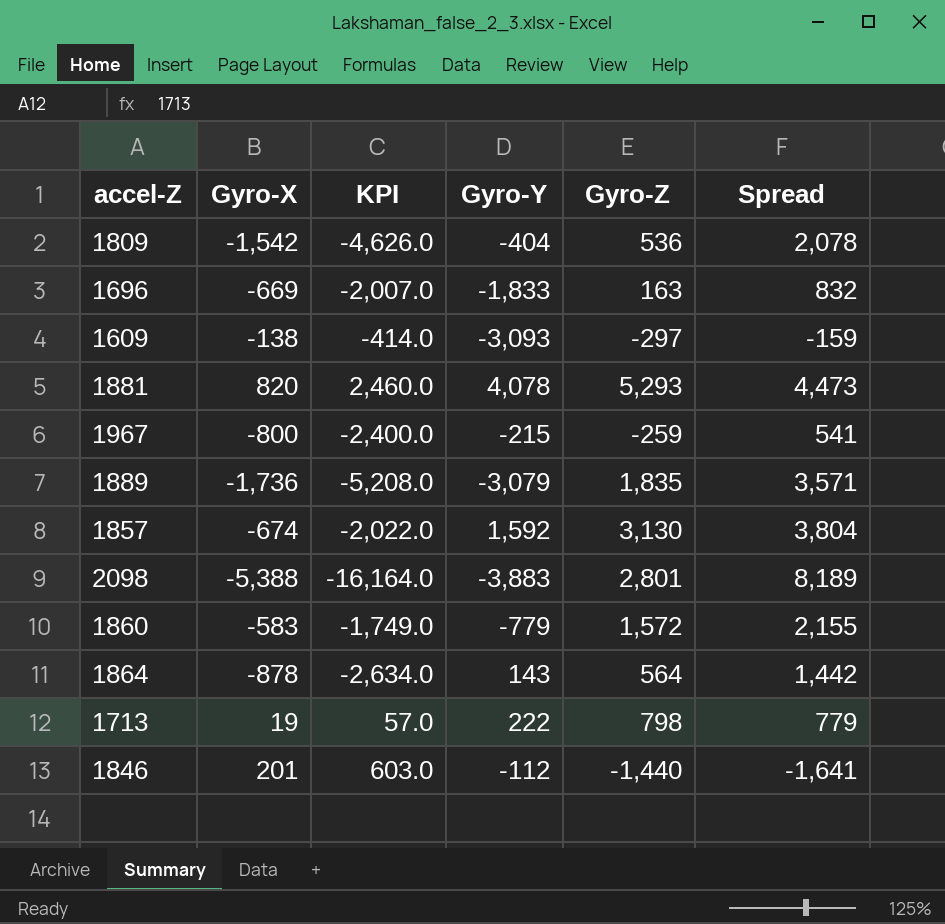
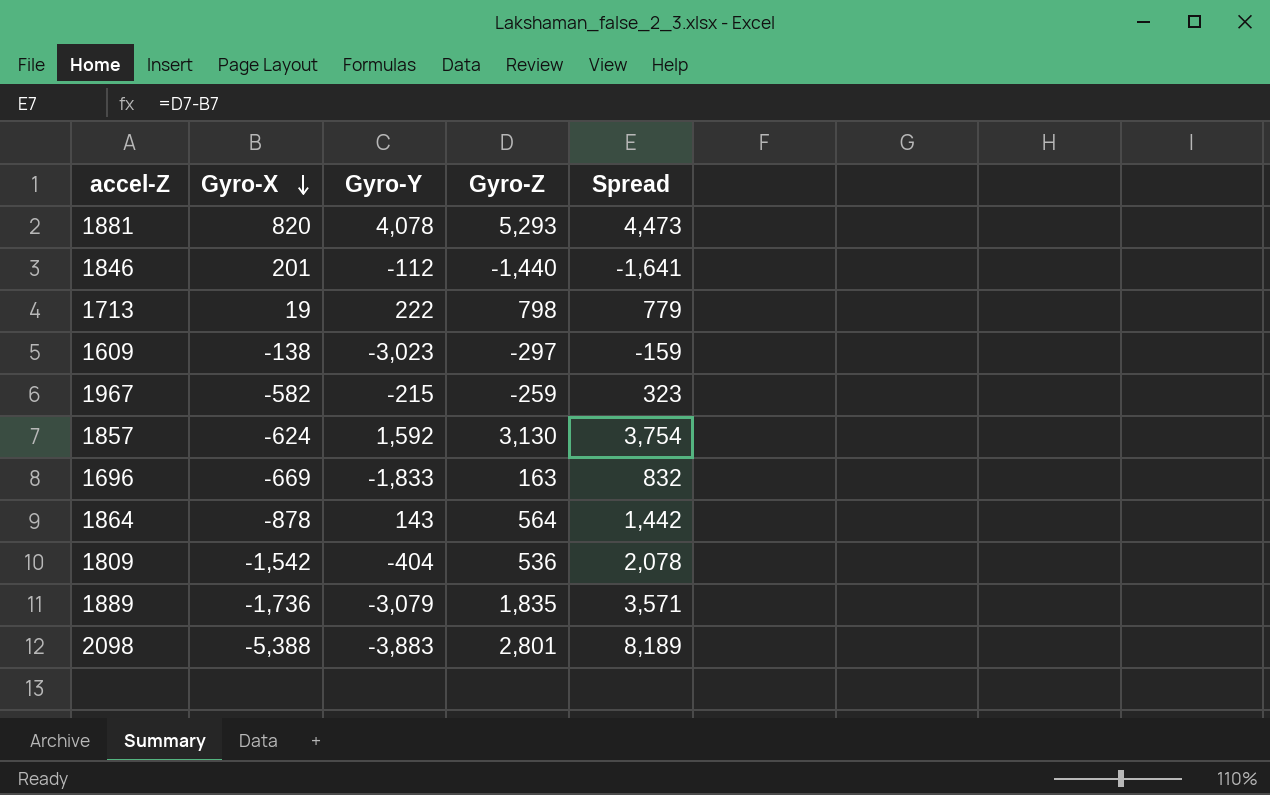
row order: none -> Gyro-X descending
column KPI | formula: [Gyro-X] * 3 -> none
row 1860: -583 | -1,749.0 | -779 | 1,572 | 2,155 -> none
1609 | Gyro-Y: -3,093 -> -3,023
1967 | Gyro-X: -800 -> -582
1967 | Spread: 541 -> 323
1857 | Gyro-X: -674 -> -624
1857 | Spread: 3,804 -> 3,754

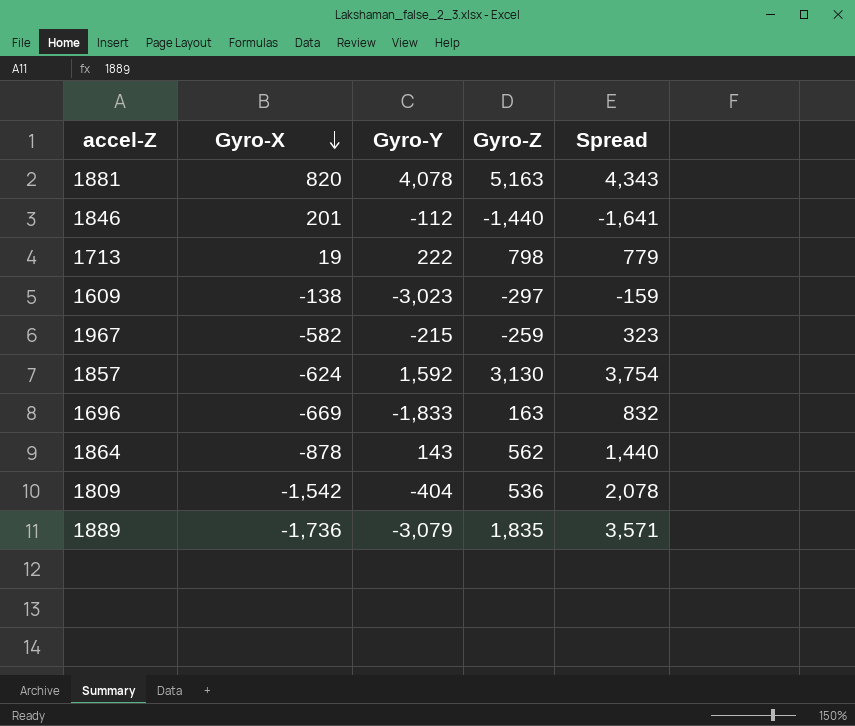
row 2098: -5,388 | -3,883 | 2,801 | 8,189 -> none
1881 | Gyro-Z: 5,293 -> 5,163
1881 | Spread: 4,473 -> 4,343
1864 | Gyro-Z: 564 -> 562
1864 | Spread: 1,442 -> 1,440

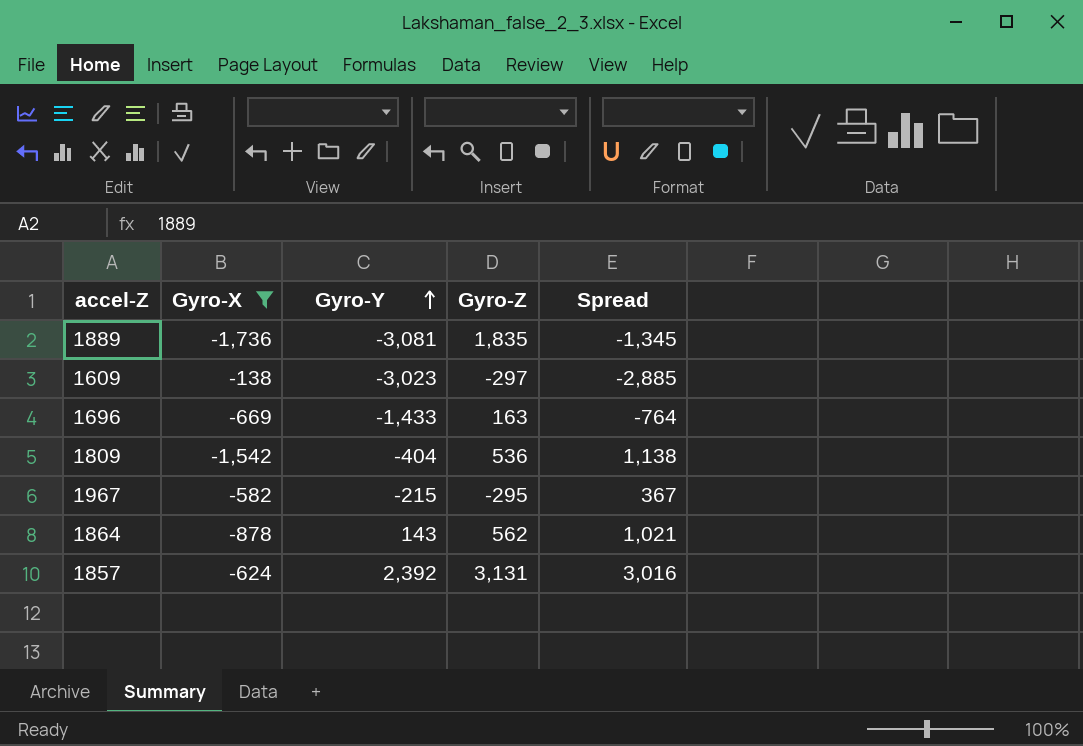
filter: none -> Gyro-X <= -138
row order: Gyro-X descending -> Gyro-Y ascending
column Spread | formula: [Gyro-Z] - [Gyro-X] -> [Gyro-Y] - [Gyro-X]
1889 | Gyro-Y: -3,079 -> -3,081
1696 | Gyro-Y: -1,833 -> -1,433
1967 | Gyro-Z: -259 -> -295
1857 | Gyro-Y: 1,592 -> 2,392
1857 | Gyro-Z: 3,130 -> 3,131

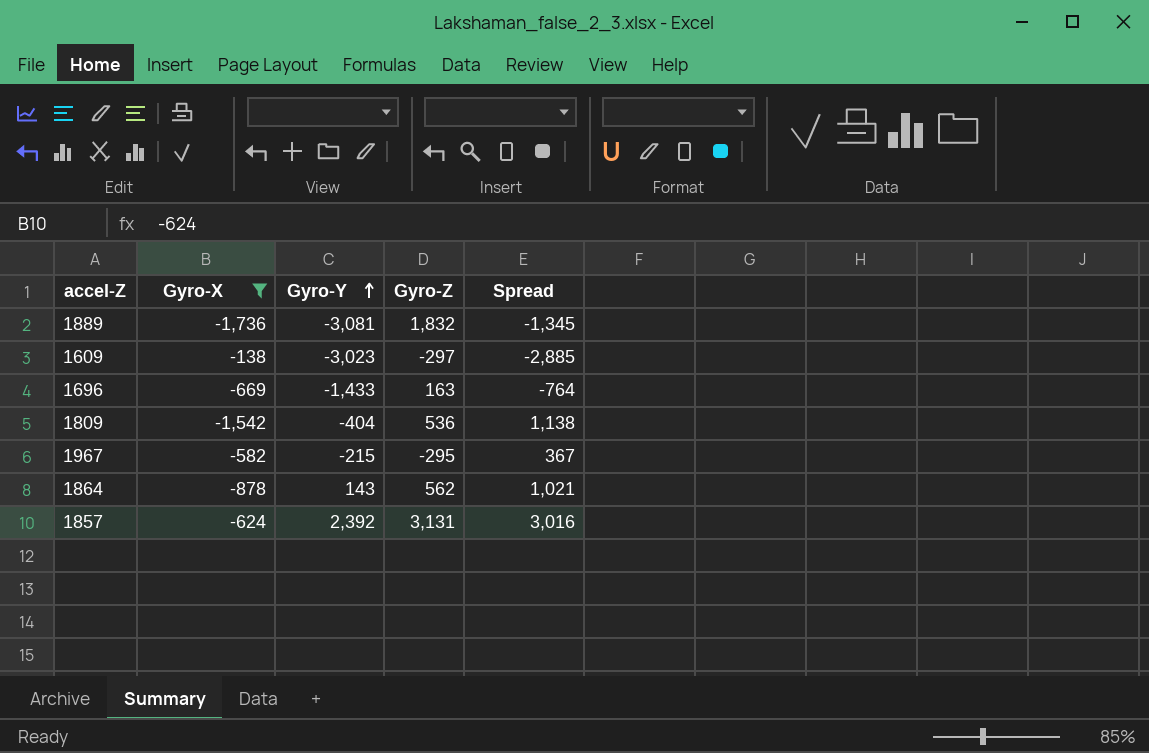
1889 | Gyro-Z: 1,835 -> 1,832

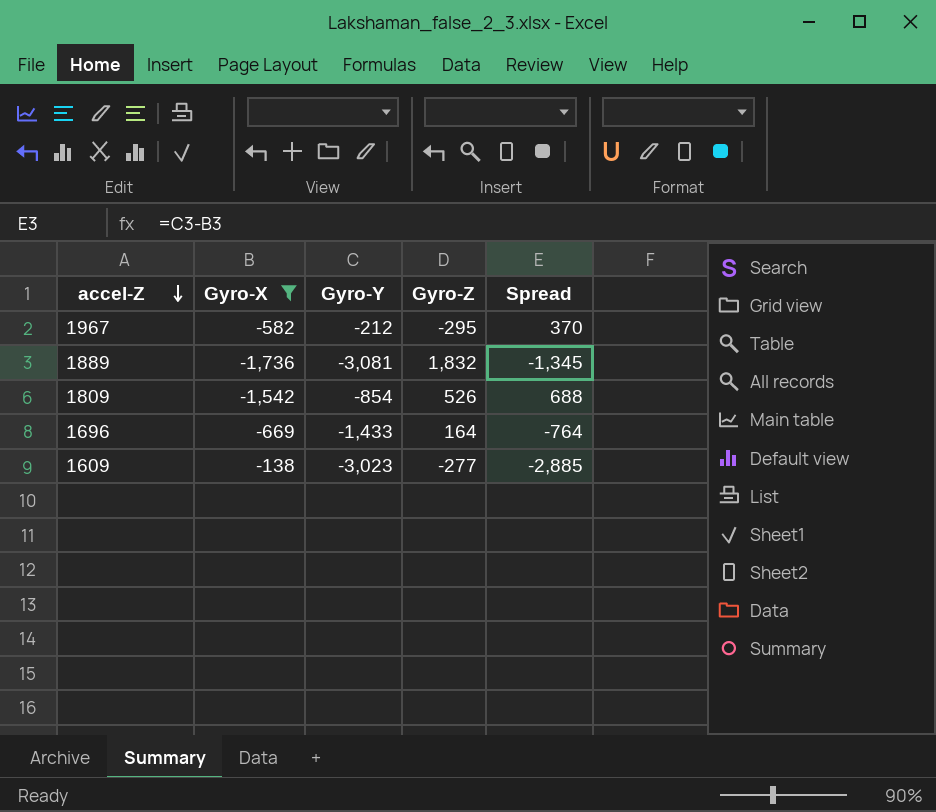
row order: Gyro-Y ascending -> accel-Z descending
row 1864: -878 | 143 | 562 | 1,021 -> none
row 1857: -624 | 2,392 | 3,131 | 3,016 -> none
1967 | Gyro-Y: -215 -> -212
1967 | Spread: 367 -> 370
1809 | Gyro-Y: -404 -> -854
1809 | Gyro-Z: 536 -> 526
1809 | Spread: 1,138 -> 688
1696 | Gyro-Z: 163 -> 164
1609 | Gyro-Z: -297 -> -277

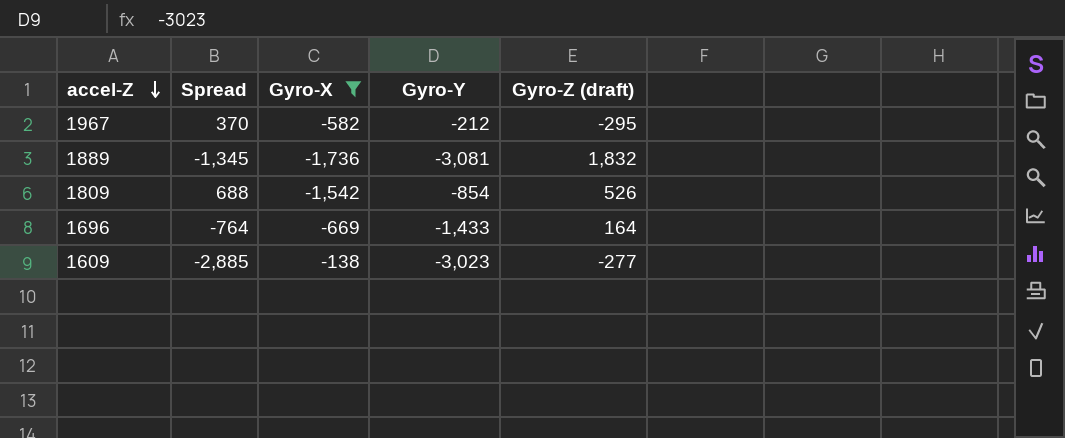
column Spread | position: 5 -> 2
column name: Gyro-Z -> Gyro-Z (draft)

